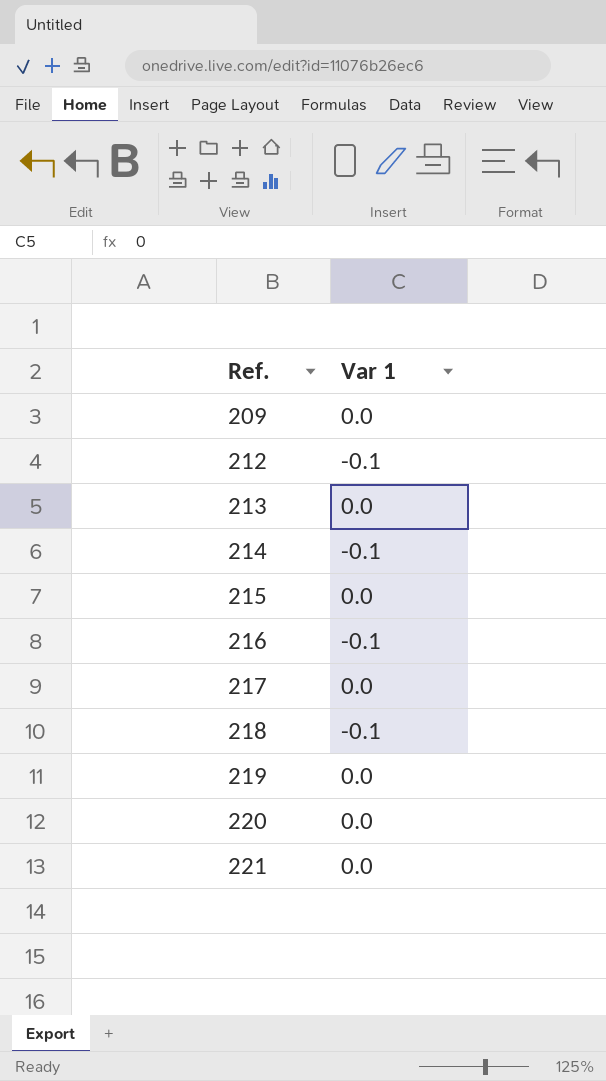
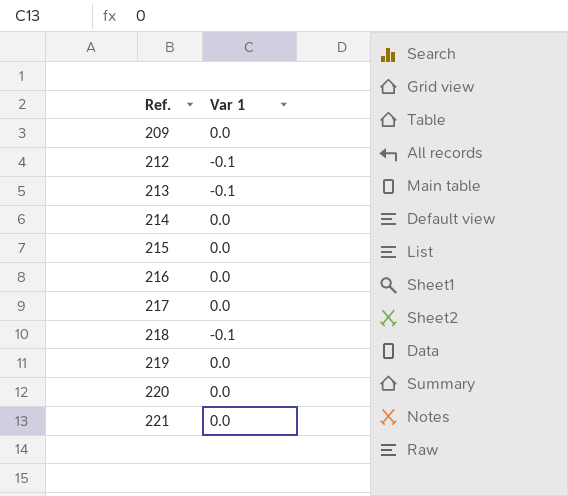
213 | Var 1: 0.0 -> -0.1
214 | Var 1: -0.1 -> 0.0
216 | Var 1: -0.1 -> 0.0

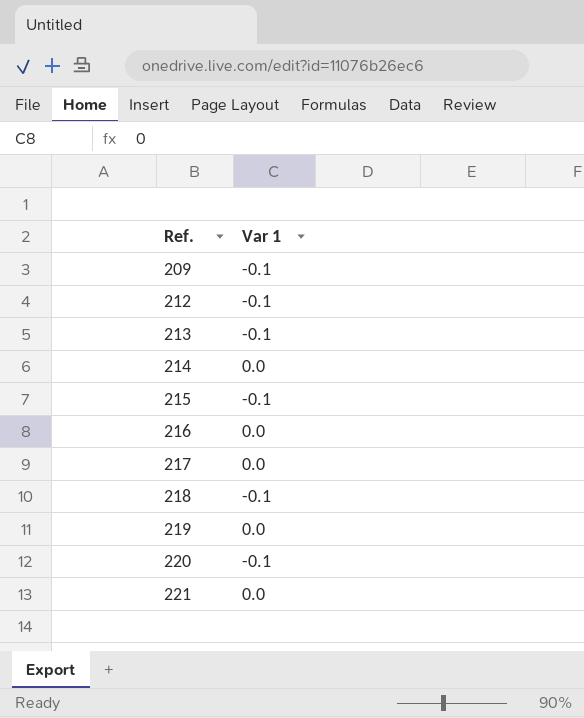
209 | Var 1: 0.0 -> -0.1
215 | Var 1: 0.0 -> -0.1
220 | Var 1: 0.0 -> -0.1

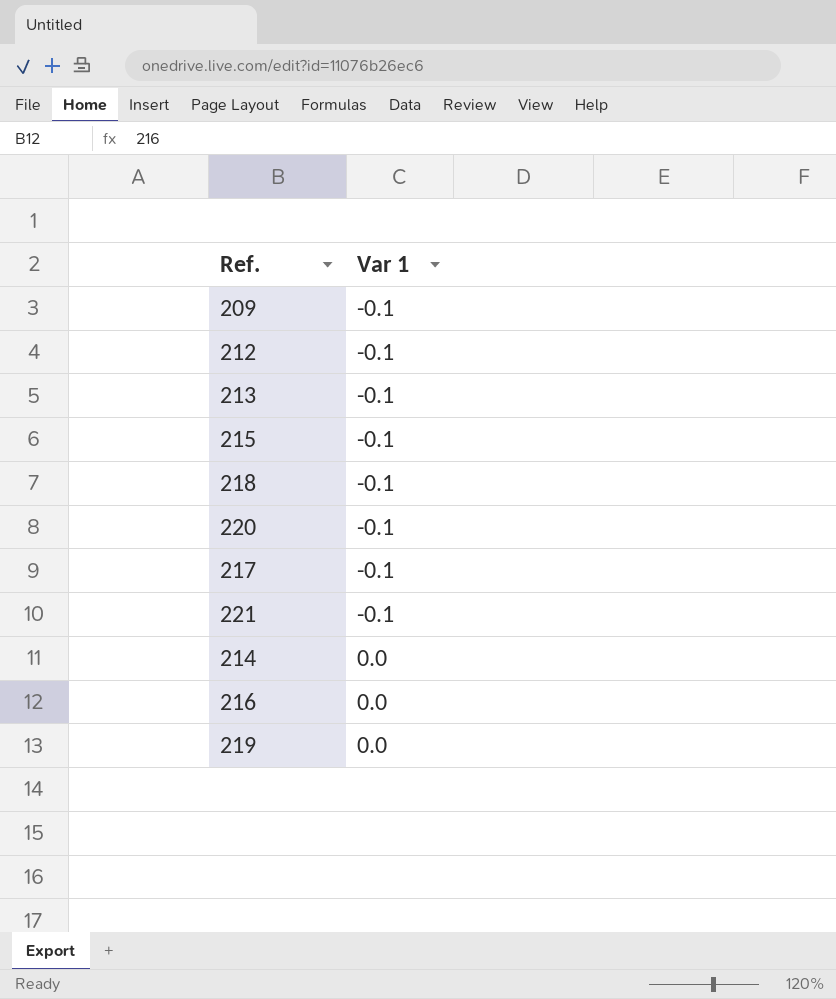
row order: Ref. ascending -> Var 1 ascending
217 | Var 1: 0.0 -> -0.1
221 | Var 1: 0.0 -> -0.1

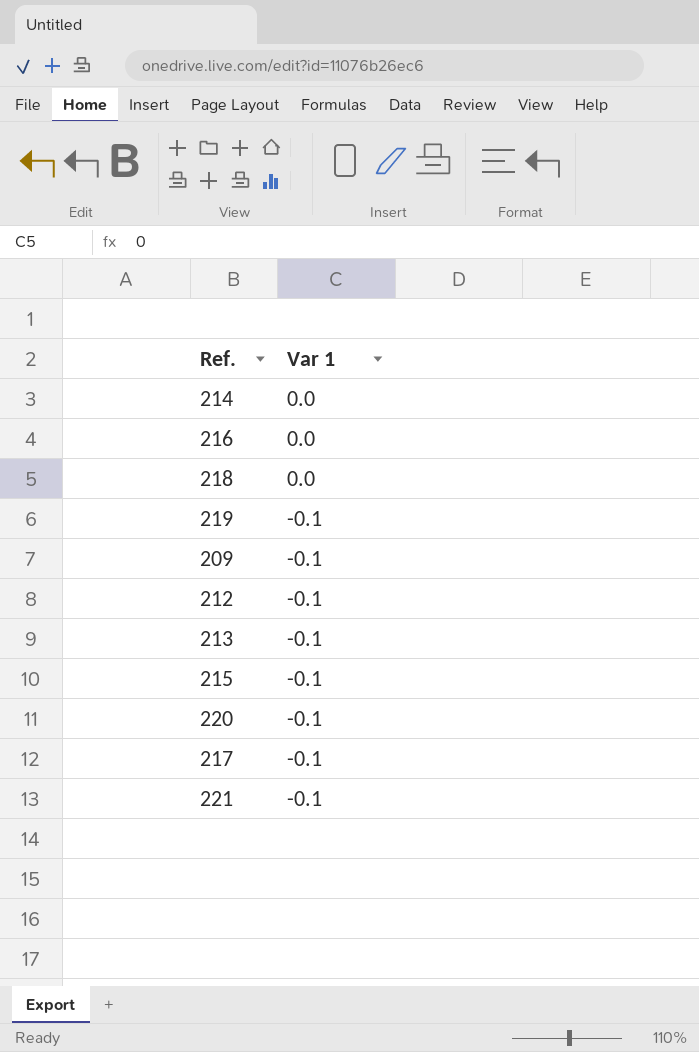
row order: Var 1 ascending -> Var 1 descending
218 | Var 1: -0.1 -> 0.0
219 | Var 1: 0.0 -> -0.1

